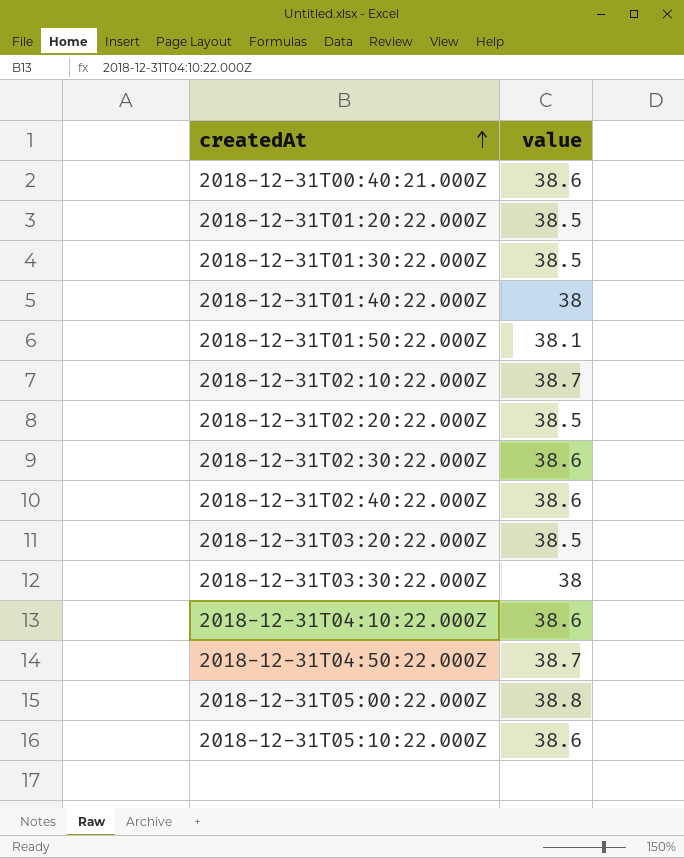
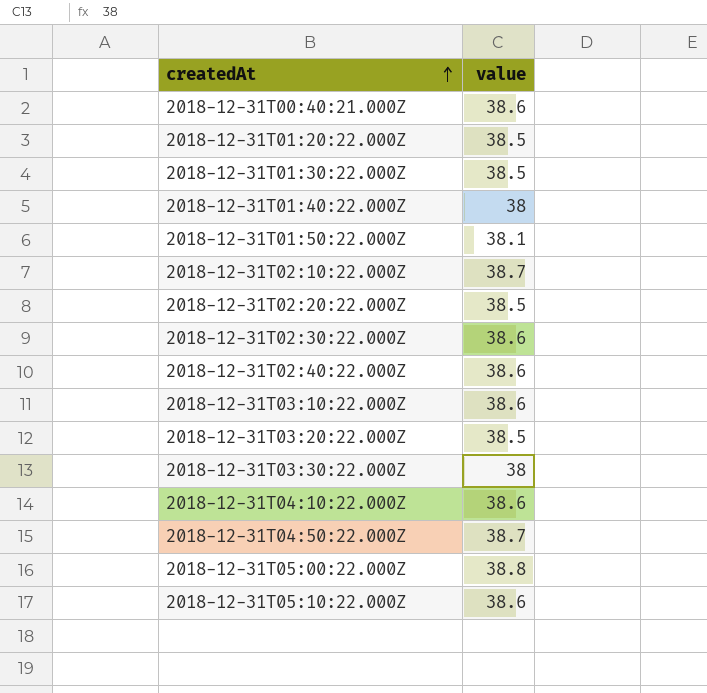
row 2018-12-31T03:10:22.000Z: none -> 38.6

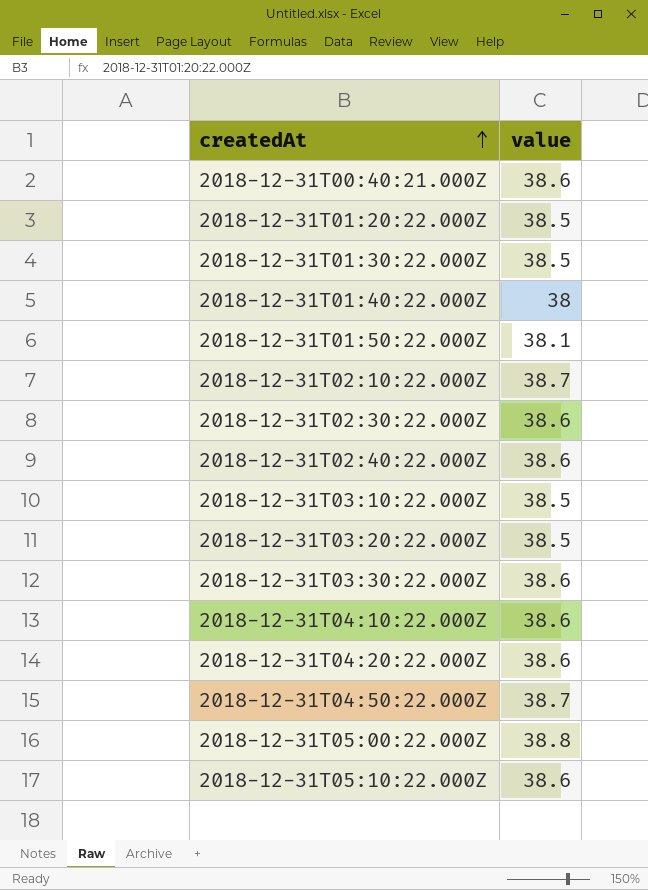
row 2018-12-31T02:20:22.000Z: 38.5 -> none
2018-12-31T03:10:22.000Z | value: 38.6 -> 38.5
2018-12-31T03:30:22.000Z | value: 38 -> 38.6
row 2018-12-31T04:20:22.000Z: none -> 38.6

